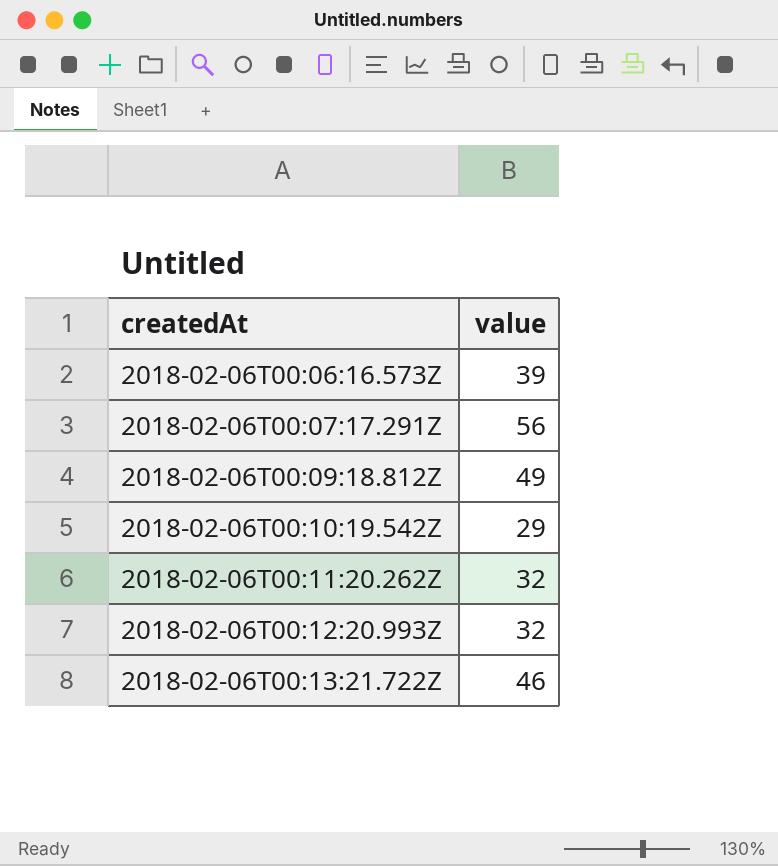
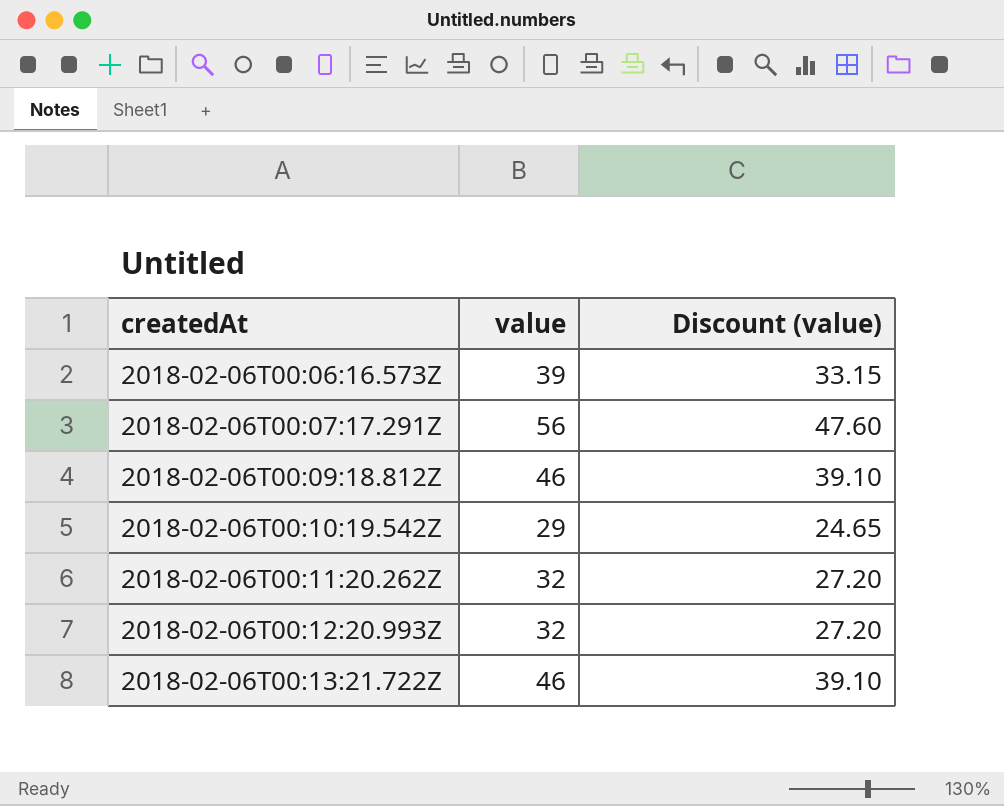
column Discount (value) | formula: none -> [value] * 0.85
2018-02-06T00:09:18.812Z | value: 49 -> 46

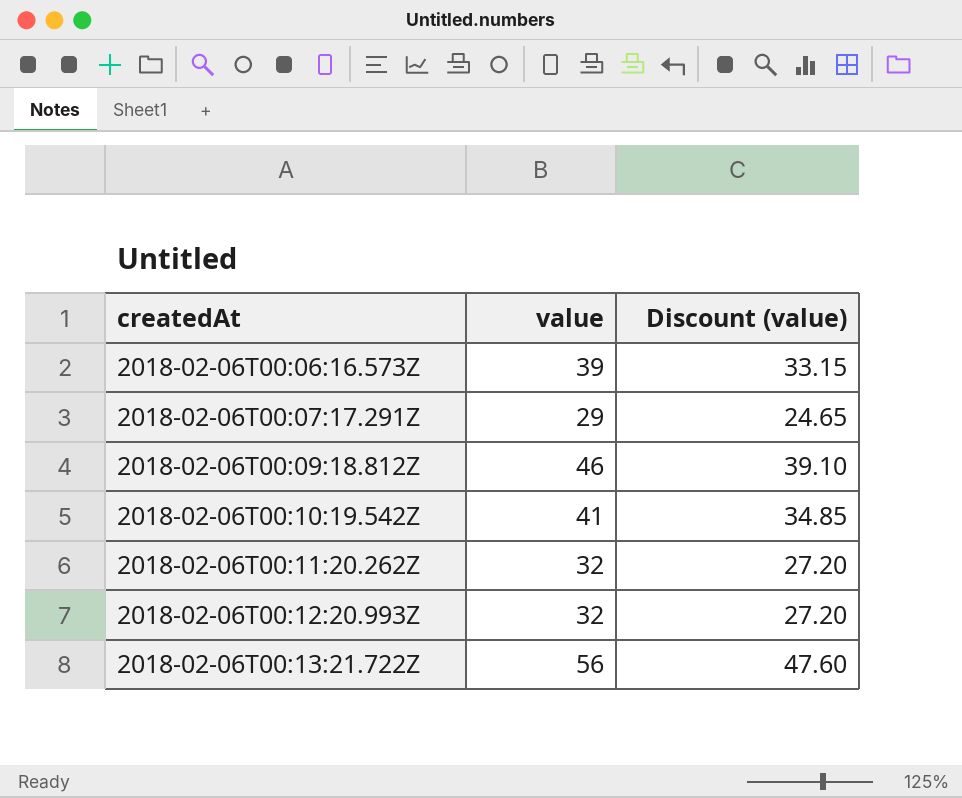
2018-02-06T00:07:17.291Z | value: 56 -> 29
2018-02-06T00:07:17.291Z | Discount (value): 47.60 -> 24.65
2018-02-06T00:10:19.542Z | value: 29 -> 41
2018-02-06T00:10:19.542Z | Discount (value): 24.65 -> 34.85
2018-02-06T00:13:21.722Z | value: 46 -> 56
2018-02-06T00:13:21.722Z | Discount (value): 39.10 -> 47.60

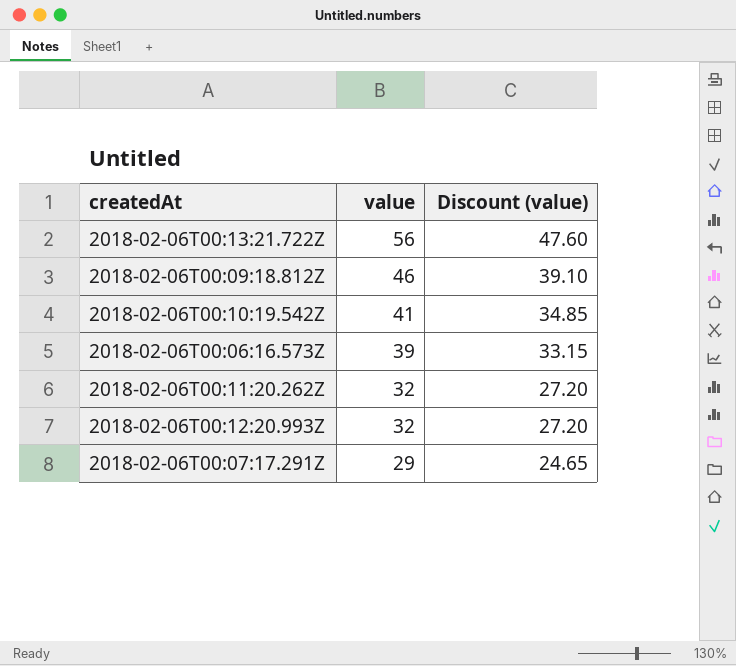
row order: createdAt ascending -> value descending

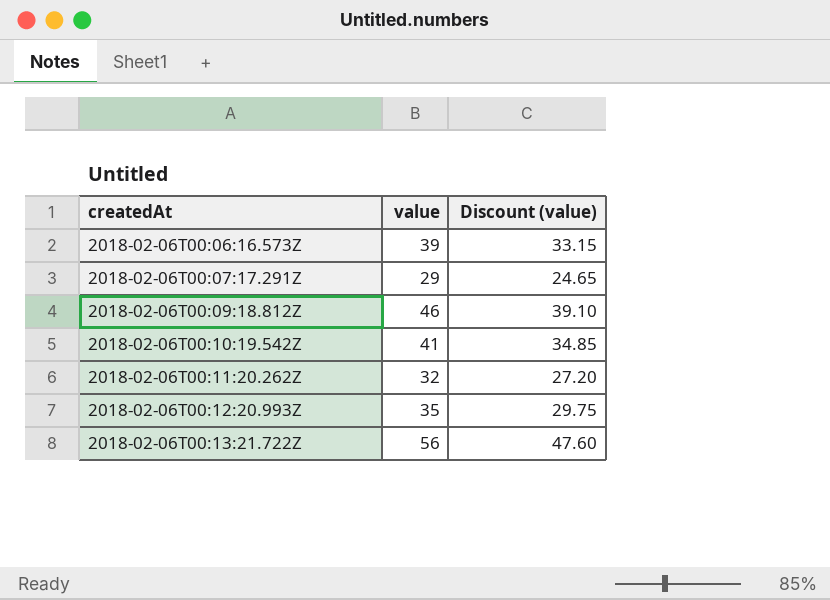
row order: value descending -> createdAt ascending
2018-02-06T00:12:20.993Z | value: 32 -> 35
2018-02-06T00:12:20.993Z | Discount (value): 27.20 -> 29.75

